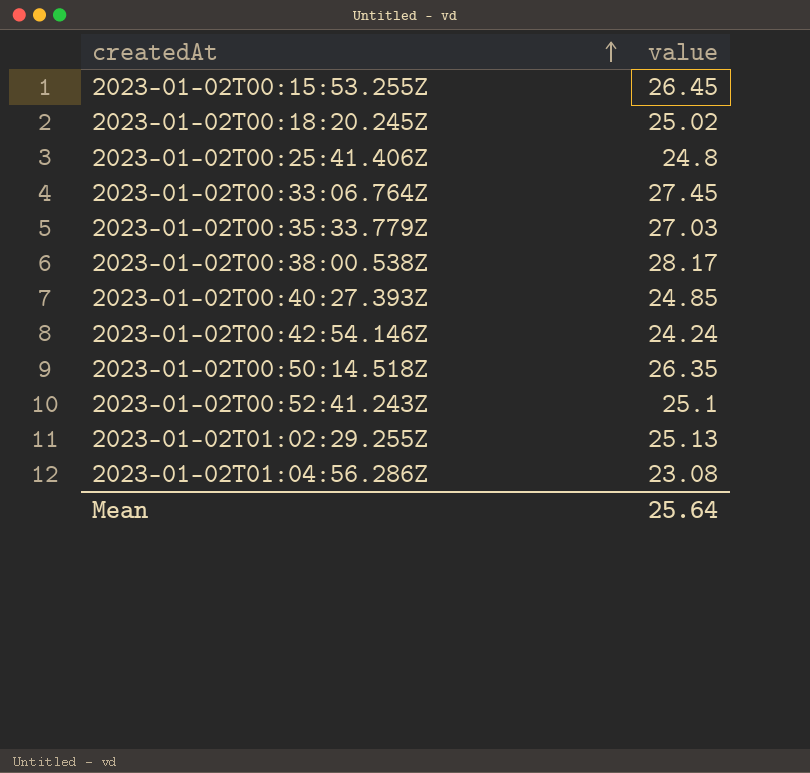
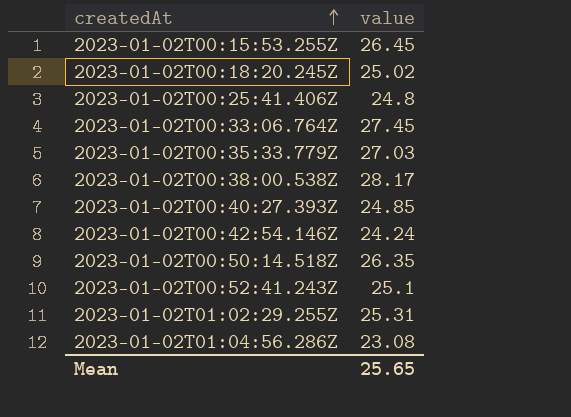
2023-01-02T01:02:29.255Z | value: 25.13 -> 25.31
Mean | value: 25.64 -> 25.65

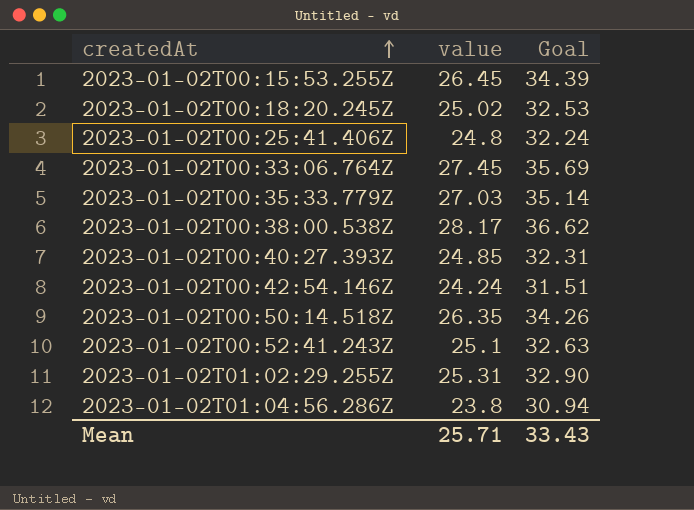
column Goal | formula: none -> [value] * 1.3
2023-01-02T01:04:56.286Z | value: 23.08 -> 23.8
Mean | value: 25.65 -> 25.71

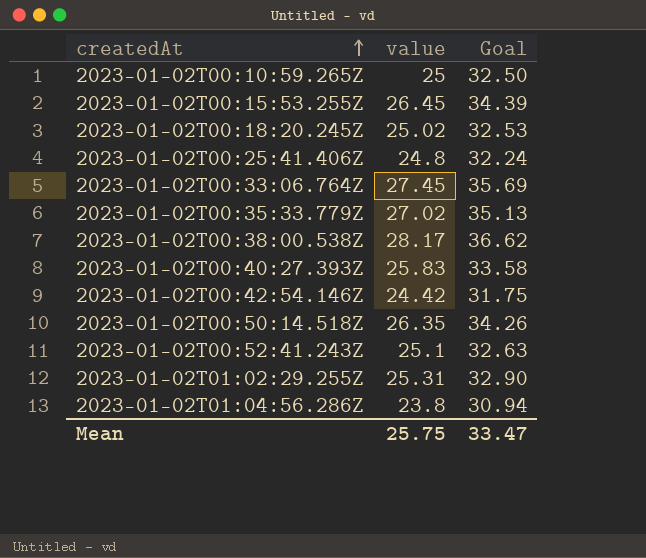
row 2023-01-02T00:10:59.265Z: none -> 25 | 32.50
2023-01-02T00:35:33.779Z | value: 27.03 -> 27.02
2023-01-02T00:35:33.779Z | Goal: 35.14 -> 35.13
2023-01-02T00:40:27.393Z | value: 24.85 -> 25.83
2023-01-02T00:40:27.393Z | Goal: 32.31 -> 33.58
2023-01-02T00:42:54.146Z | value: 24.24 -> 24.42
2023-01-02T00:42:54.146Z | Goal: 31.51 -> 31.75
Mean | value: 25.71 -> 25.75
Mean | Goal: 33.43 -> 33.47

